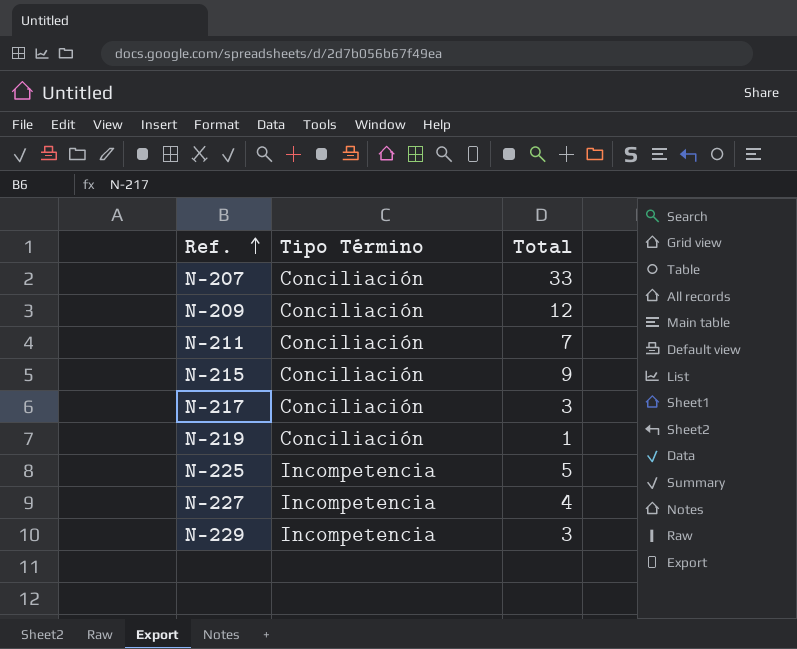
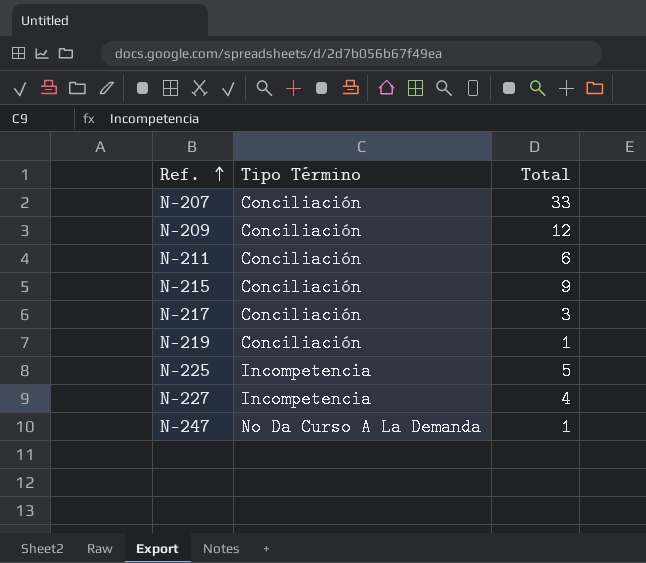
row N-229: Incompetencia | 3 -> none
N-211 | Total: 7 -> 6
row N-247: none -> No Da Curso A La Demanda | 1

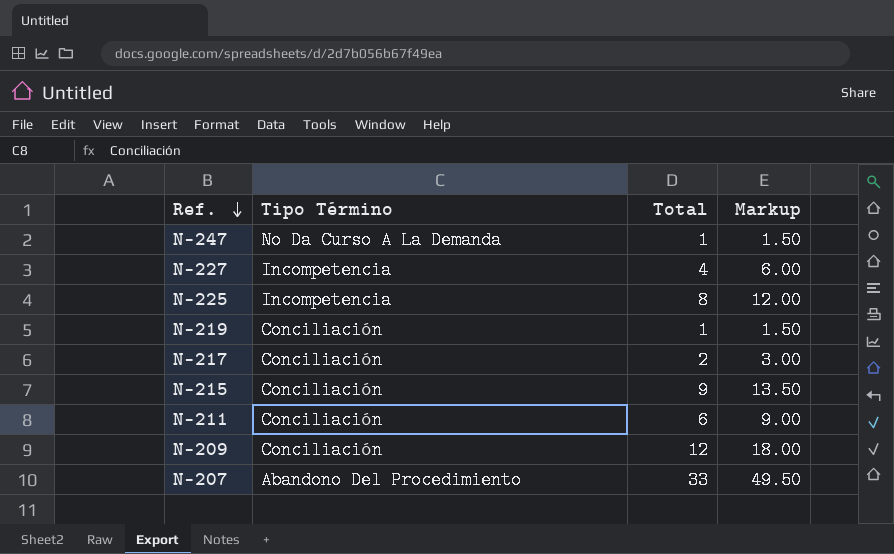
row order: Ref. ascending -> Ref. descending
column Markup | formula: none -> [Total] * 1.5
N-225 | Total: 5 -> 8
N-217 | Total: 3 -> 2
N-207 | Tipo Término: Conciliación -> Abandono Del Procedimiento

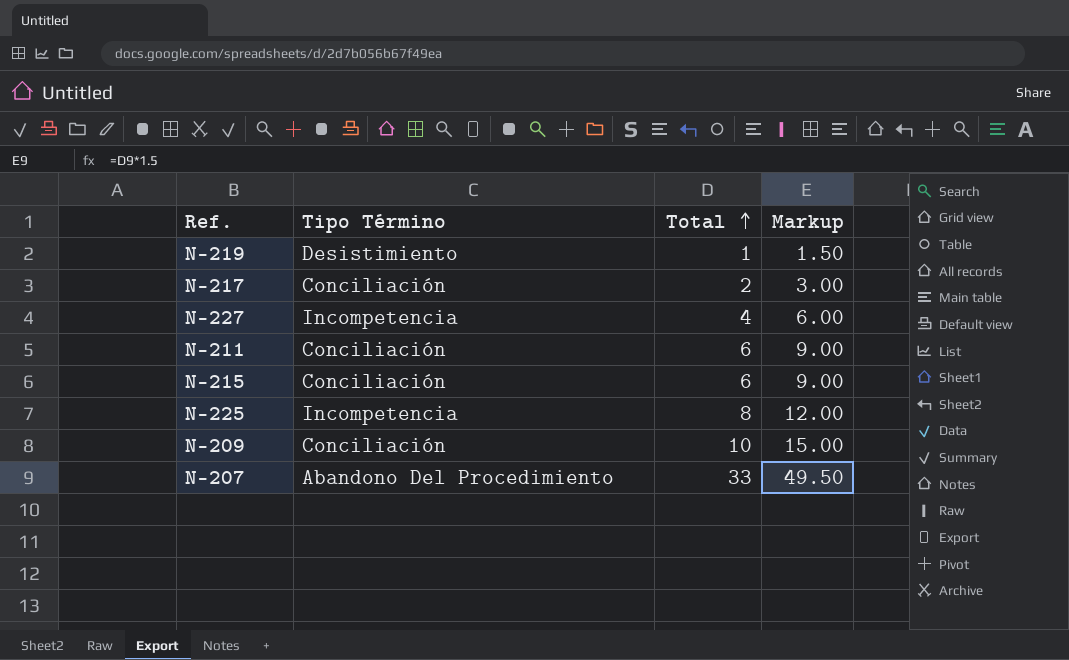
row order: Ref. descending -> Total ascending
row N-247: No Da Curso A La Demanda | 1 | 1.50 -> none
N-219 | Tipo Término: Conciliación -> Desistimiento
N-215 | Total: 9 -> 6
N-215 | Markup: 13.50 -> 9.00
N-209 | Total: 12 -> 10
N-209 | Markup: 18.00 -> 15.00

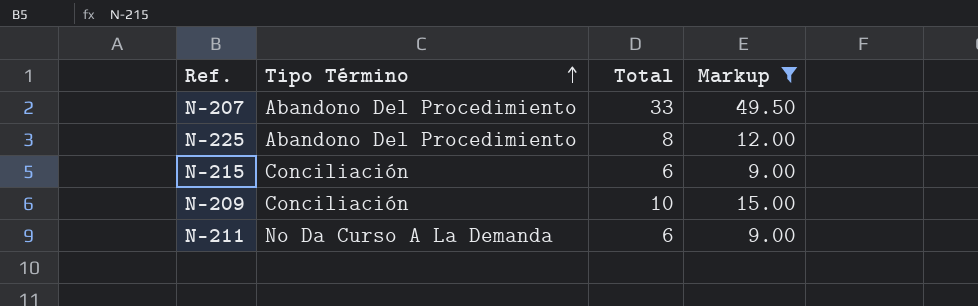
filter: none -> Markup >= 9.00
row order: Total ascending -> Tipo Término ascending
N-225 | Tipo Término: Incompetencia -> Abandono Del Procedimiento
N-211 | Tipo Término: Conciliación -> No Da Curso A La Demanda

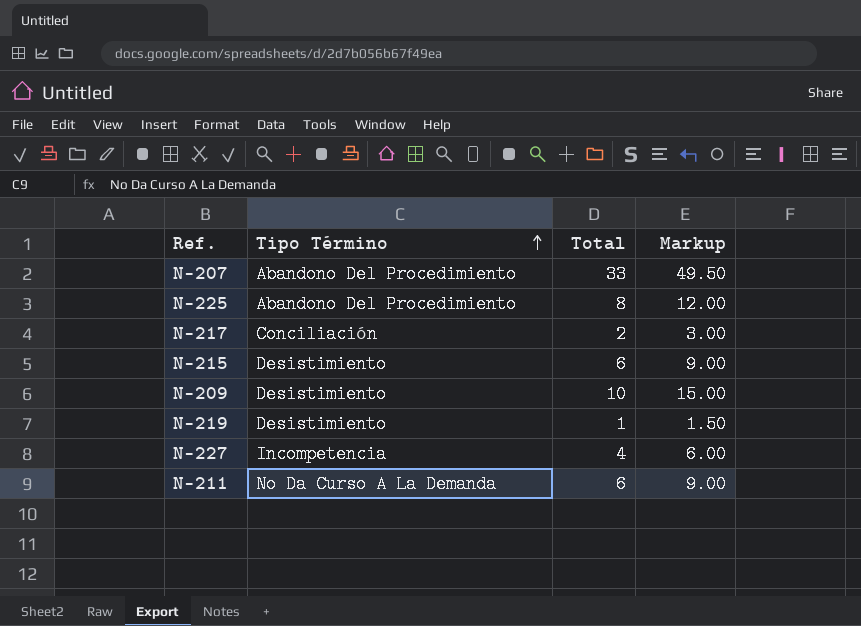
filter: Markup >= 9.00 -> none
N-215 | Tipo Término: Conciliación -> Desistimiento
N-209 | Tipo Término: Conciliación -> Desistimiento

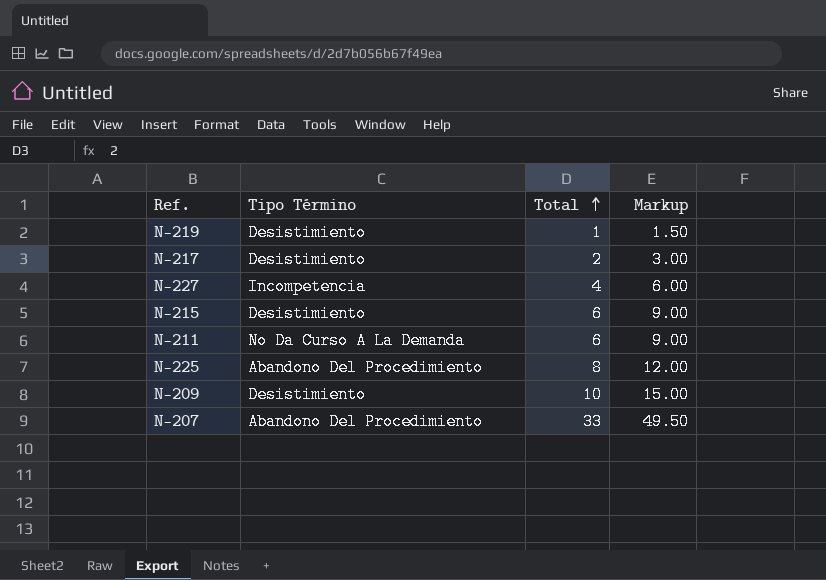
row order: Tipo Término ascending -> Total ascending
N-217 | Tipo Término: Conciliación -> Desistimiento

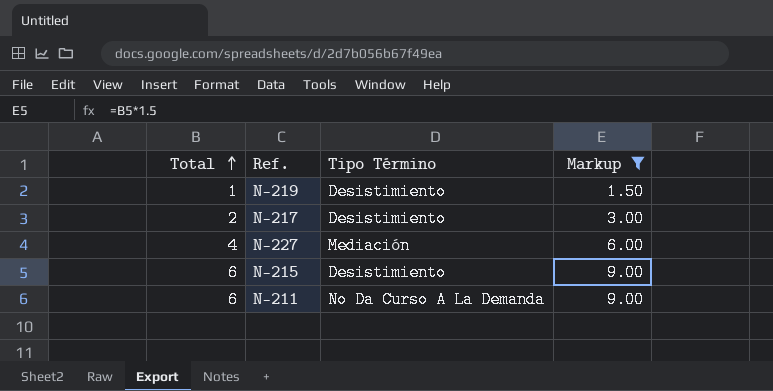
filter: none -> Markup <= 9.00
column Total | position: 3 -> 1
N-227 | Tipo Término: Incompetencia -> Mediación

